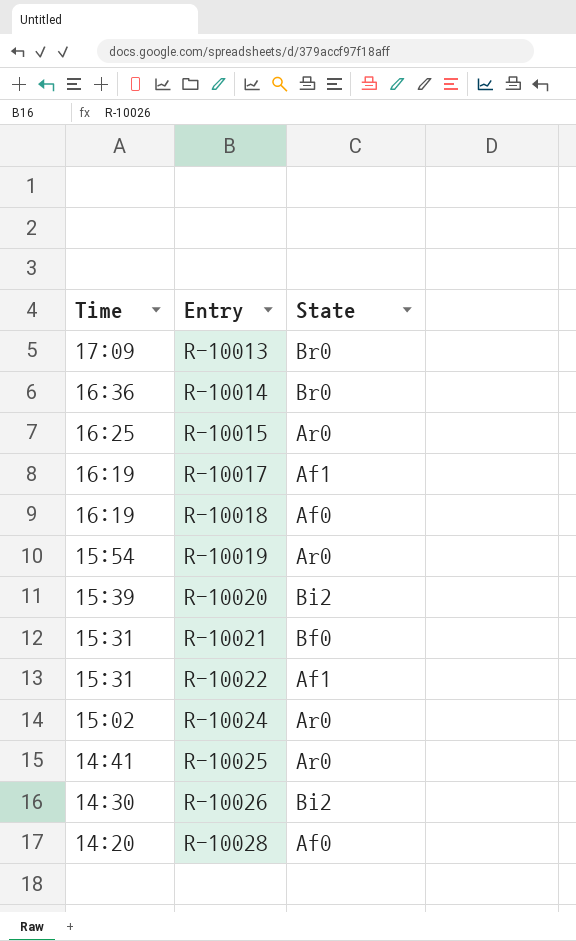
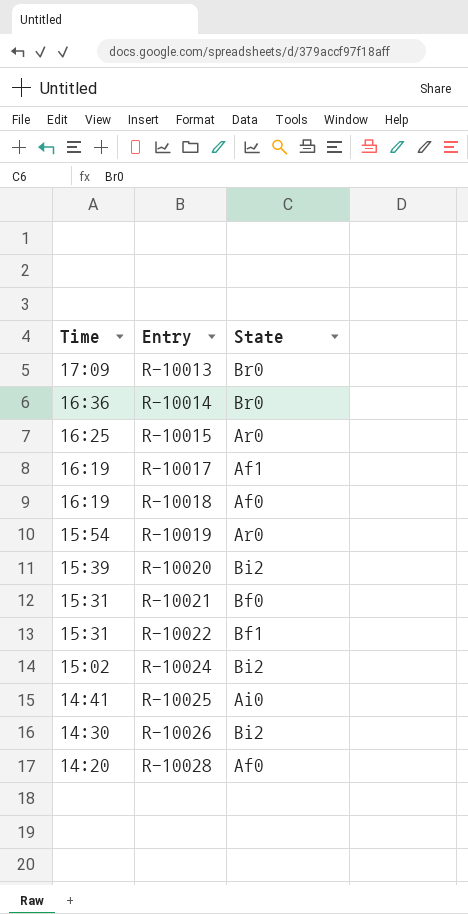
R-10022 | State: Af1 -> Bf1
R-10024 | State: Ar0 -> Bi2
R-10025 | State: Ar0 -> Ai0

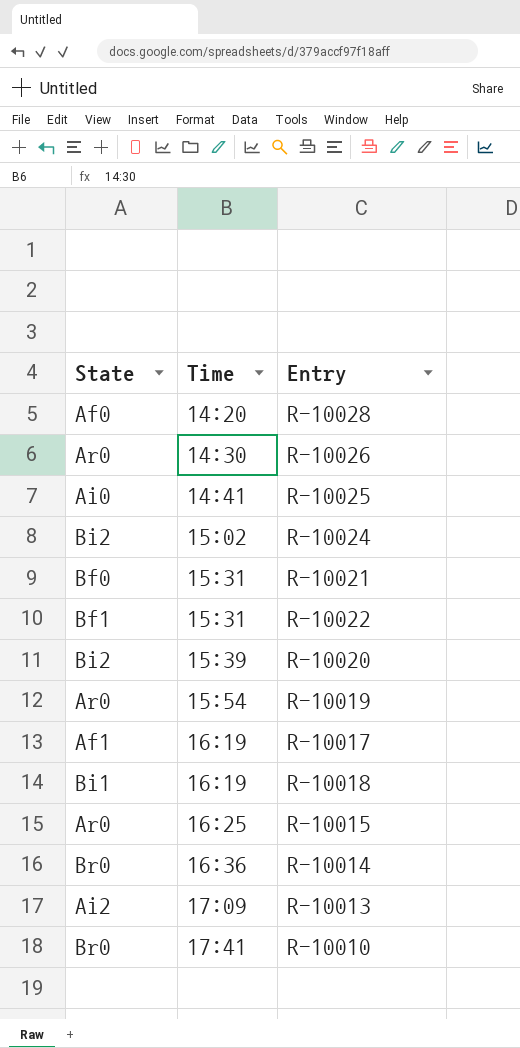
row order: Time descending -> Time ascending
column State | position: 3 -> 1
R-10026 | State: Bi2 -> Ar0
R-10018 | State: Af0 -> Bi1
R-10013 | State: Br0 -> Ai2
row R-10010: none -> Br0 | 17:41

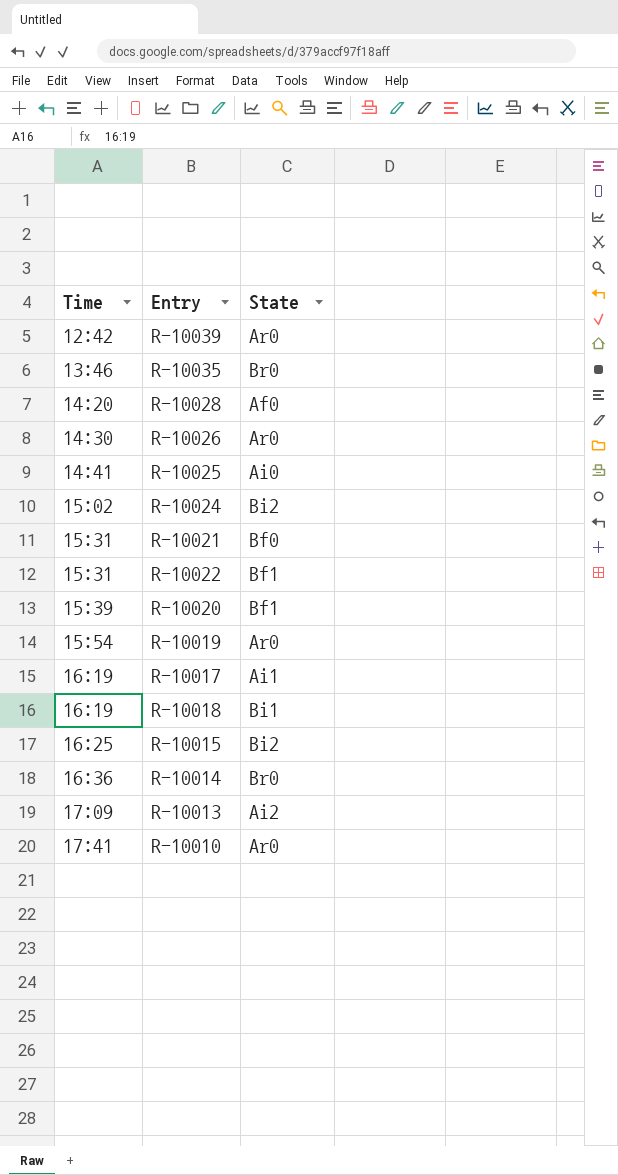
column State | position: 1 -> 3
row R-10039: none -> 12:42 | Ar0
row R-10035: none -> 13:46 | Br0
R-10020 | State: Bi2 -> Bf1
R-10017 | State: Af1 -> Ai1
R-10015 | State: Ar0 -> Bi2
R-10010 | State: Br0 -> Ar0

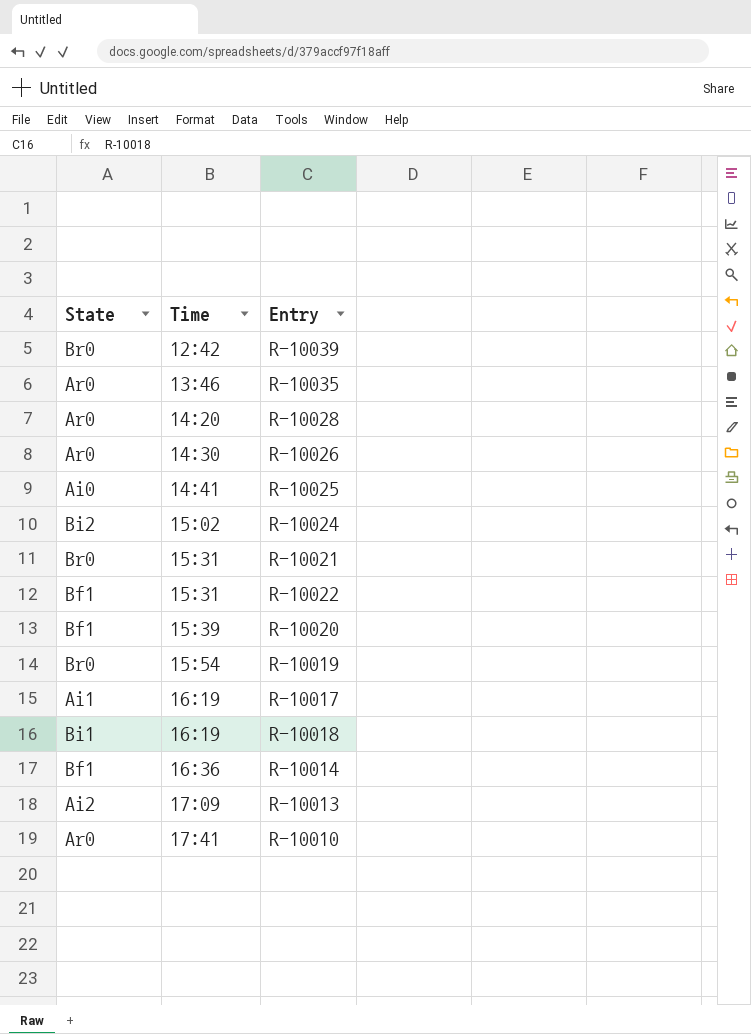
column State | position: 3 -> 1
row R-10015: 16:25 | Bi2 -> none
R-10039 | State: Ar0 -> Br0
R-10035 | State: Br0 -> Ar0
R-10028 | State: Af0 -> Ar0
R-10021 | State: Bf0 -> Br0
R-10019 | State: Ar0 -> Br0
R-10014 | State: Br0 -> Bf1

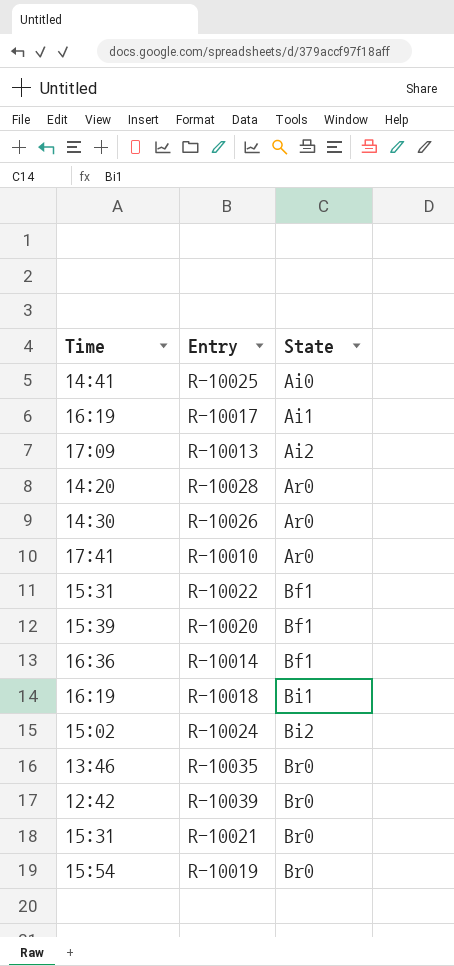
row order: Time ascending -> State ascending
column State | position: 1 -> 3
R-10035 | State: Ar0 -> Br0

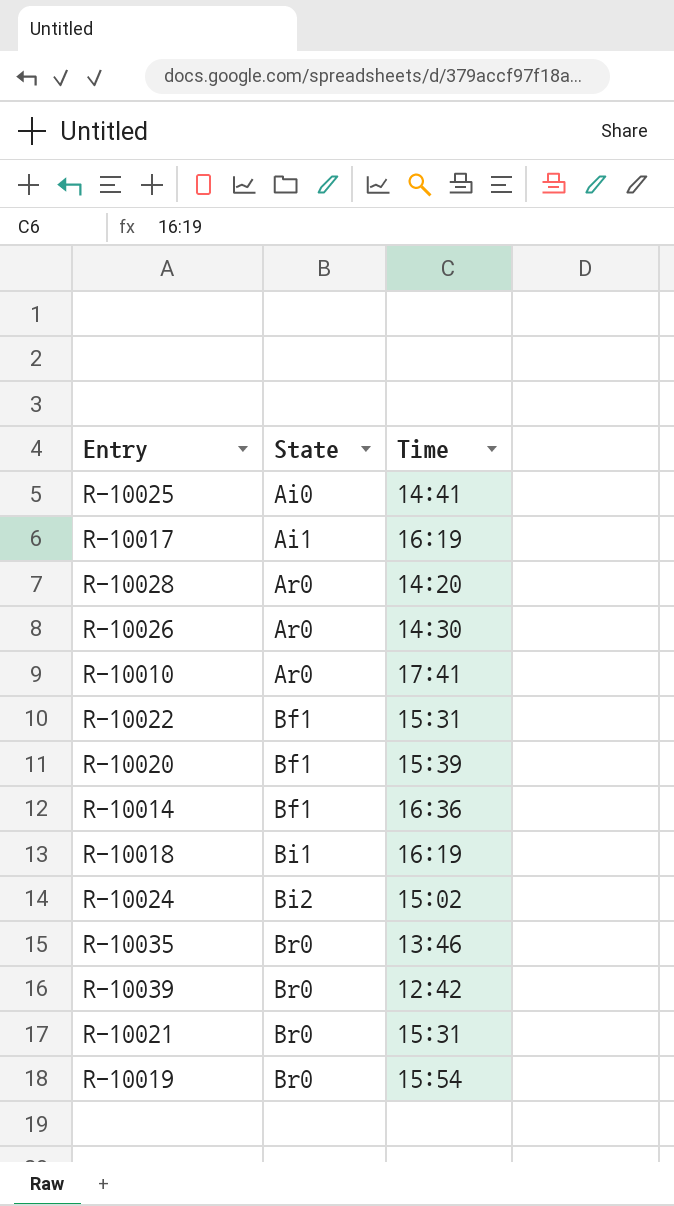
column Time | position: 1 -> 3
row R-10013: 17:09 | Ai2 -> none

